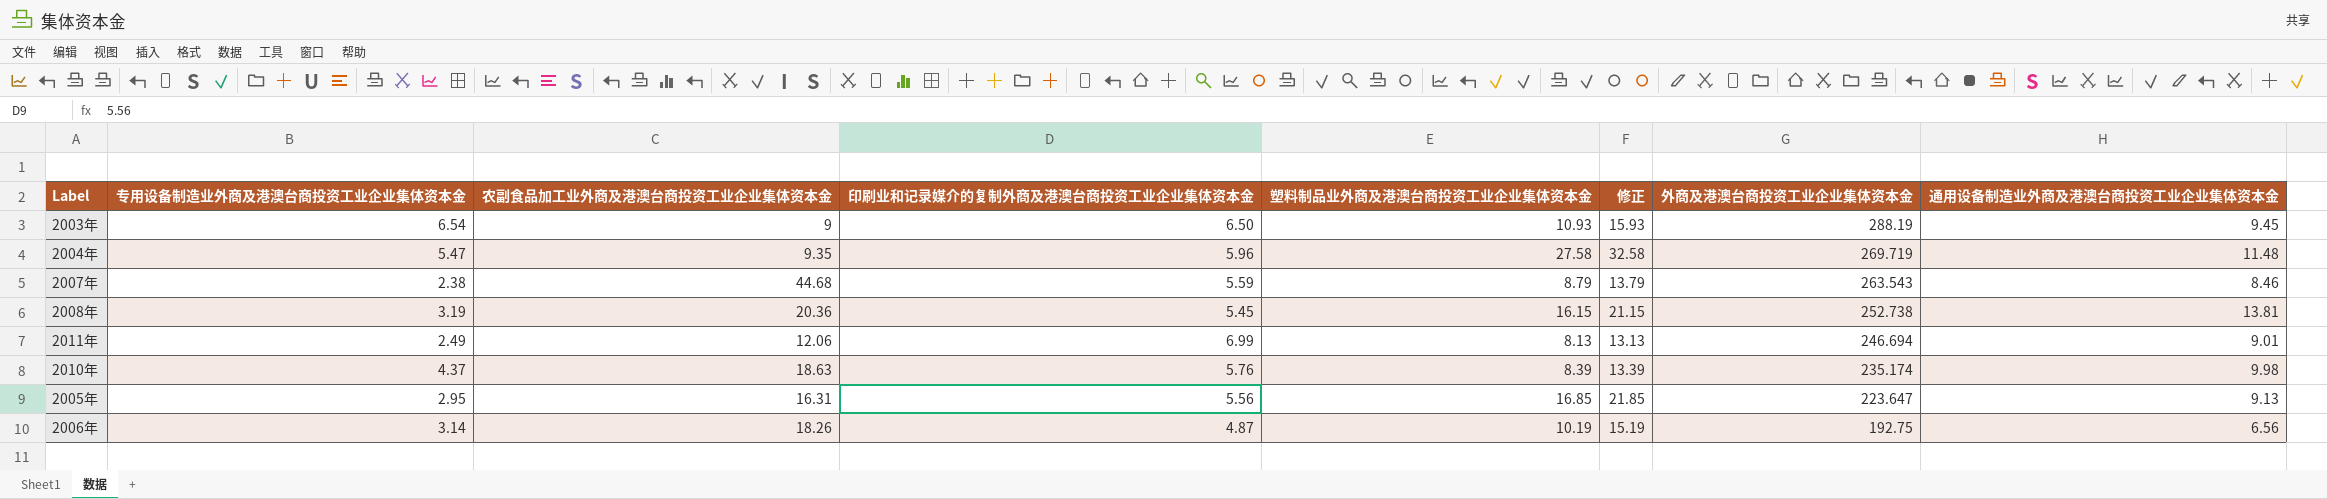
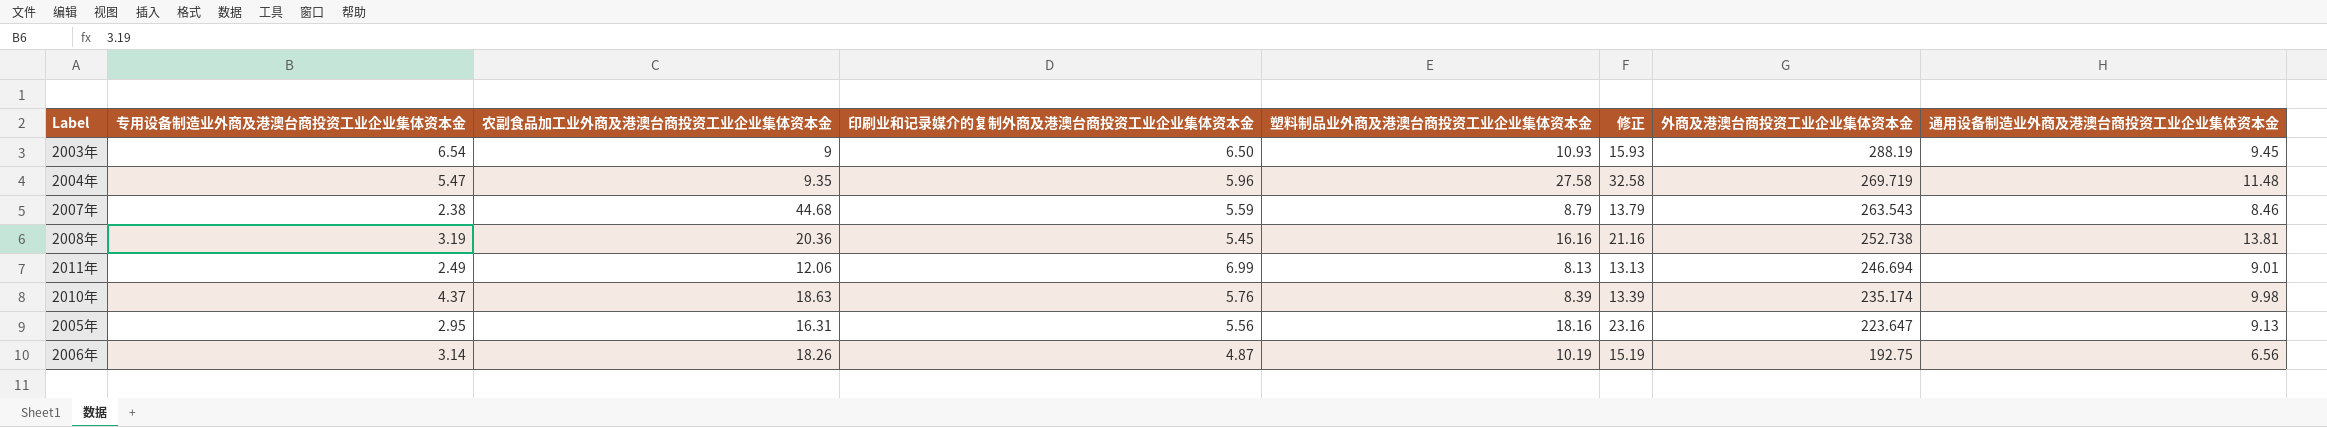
2008年 | 塑料制品业外商及港澳台商投资工业企业集体资本金: 16.15 -> 16.16
2008年 | 修正: 21.15 -> 21.16
2005年 | 塑料制品业外商及港澳台商投资工业企业集体资本金: 16.85 -> 18.16
2005年 | 修正: 21.85 -> 23.16

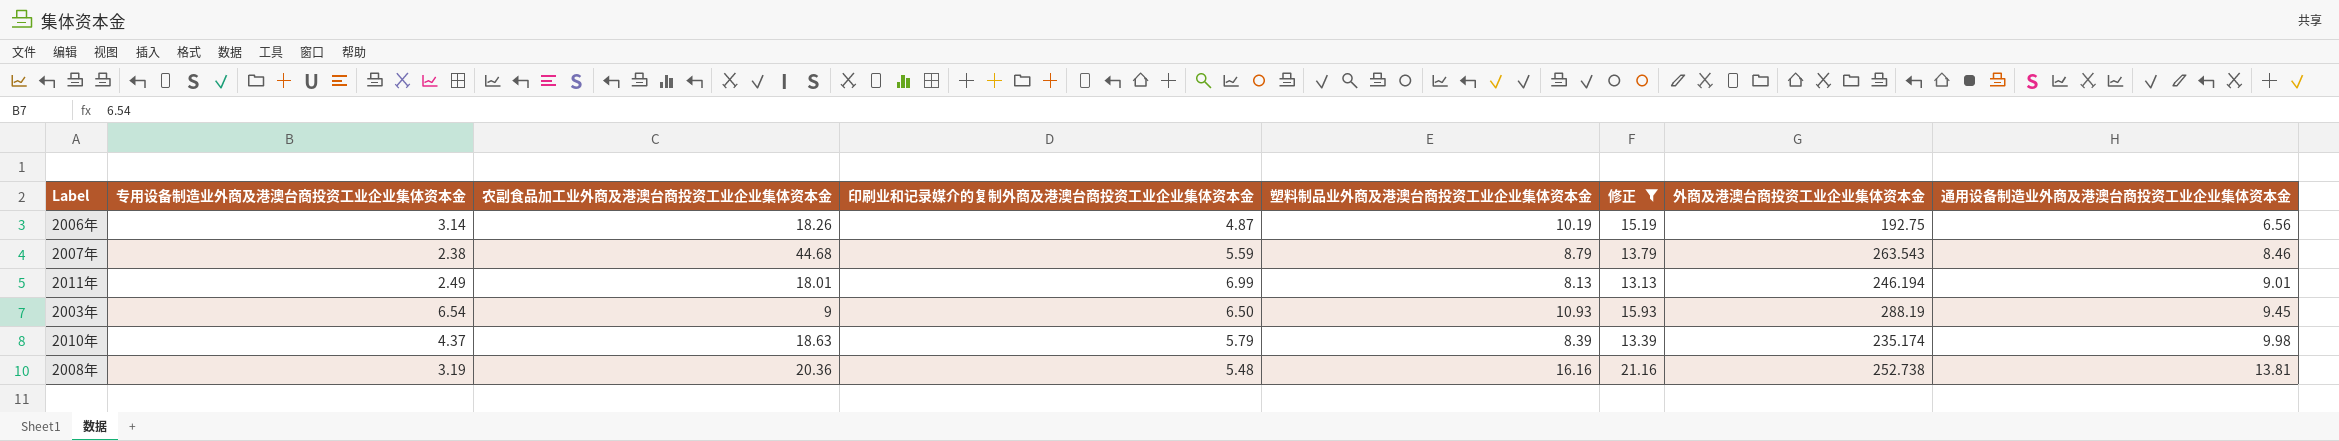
filter: none -> 修正 <= 21.16
row order: 外商及港澳台商投资工业企业集体资本金 descending -> 通用设备制造业外商及港澳台商投资工业企业集体资本金 ascending
2011年 | 农副食品加工业外商及港澳台商投资工业企业集体资本金: 12.06 -> 18.01
2011年 | 外商及港澳台商投资工业企业集体资本金: 246.694 -> 246.194
2010年 | 印刷业和记录媒介的复制外商及港澳台商投资工业企业集体资本金: 5.76 -> 5.79
2008年 | 印刷业和记录媒介的复制外商及港澳台商投资工业企业集体资本金: 5.45 -> 5.48

